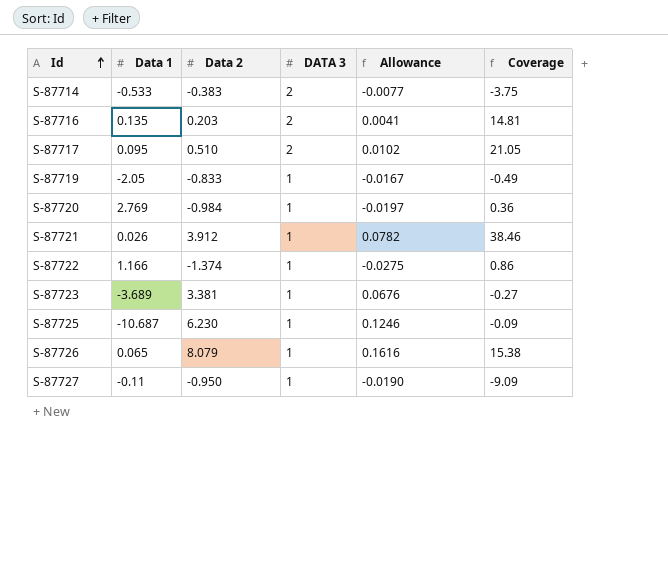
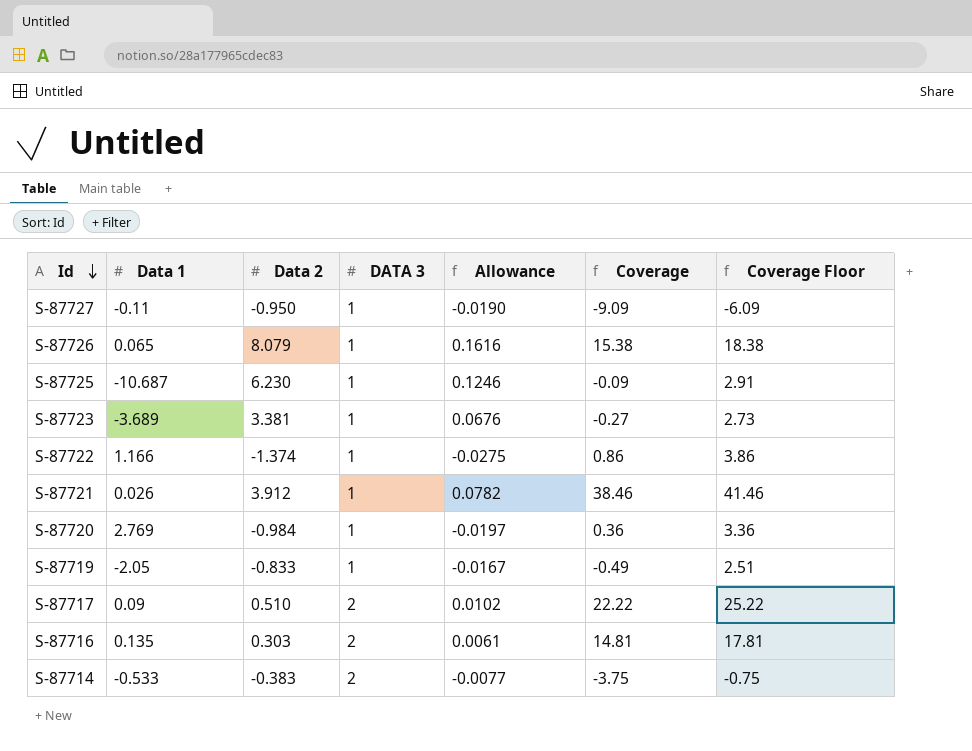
row order: Id ascending -> Id descending
column Coverage Floor | formula: none -> [Coverage] + 3
S-87717 | Data 1: 0.095 -> 0.09
S-87717 | Coverage: 21.05 -> 22.22
S-87716 | Data 2: 0.203 -> 0.303
S-87716 | Allowance: 0.0041 -> 0.0061

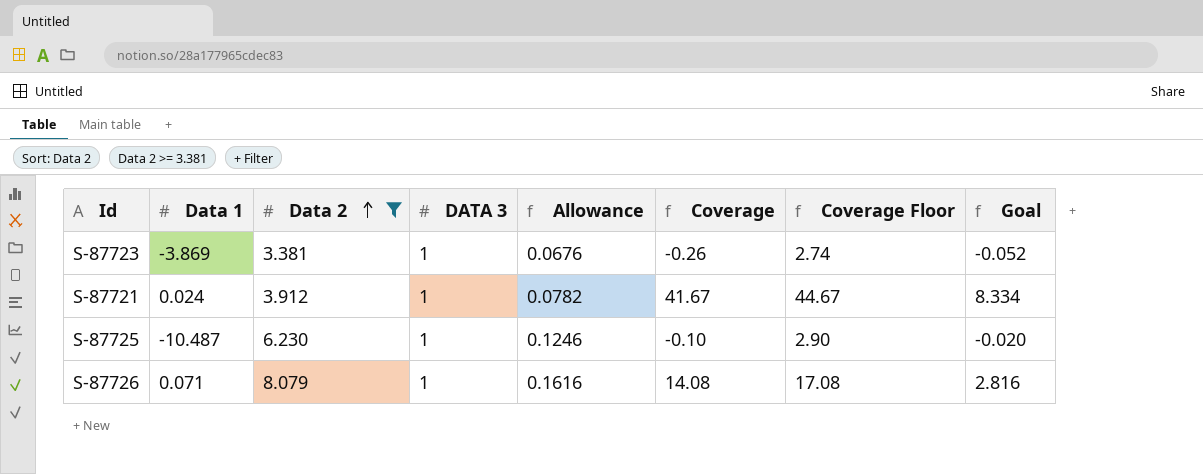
filter: none -> Data 2 >= 3.381
row order: Id descending -> Data 2 ascending
column Goal | formula: none -> [Coverage] * 0.2
S-87723 | Data 1: -3.689 -> -3.869
S-87723 | Coverage: -0.27 -> -0.26
S-87723 | Coverage Floor: 2.73 -> 2.74
S-87721 | Data 1: 0.026 -> 0.024
S-87721 | Coverage: 38.46 -> 41.67
S-87721 | Coverage Floor: 41.46 -> 44.67
S-87725 | Data 1: -10.687 -> -10.487
S-87725 | Coverage: -0.09 -> -0.10
S-87725 | Coverage Floor: 2.91 -> 2.90
S-87726 | Data 1: 0.065 -> 0.071
S-87726 | Coverage: 15.38 -> 14.08
S-87726 | Coverage Floor: 18.38 -> 17.08

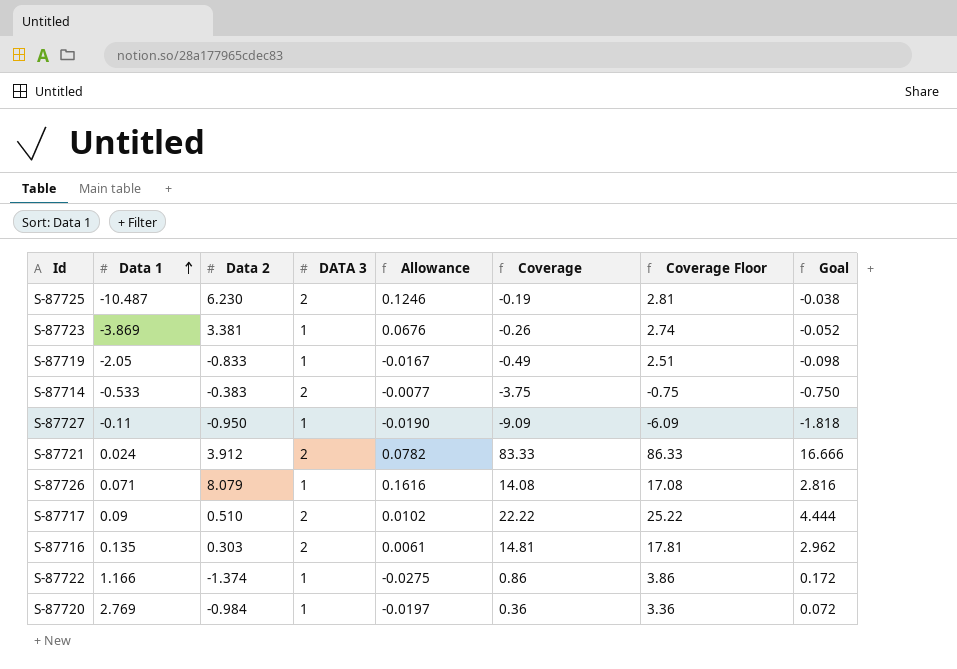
filter: Data 2 >= 3.381 -> none
row order: Data 2 ascending -> Data 1 ascending
S-87725 | DATA 3: 1 -> 2
S-87725 | Coverage: -0.10 -> -0.19
S-87725 | Coverage Floor: 2.90 -> 2.81
S-87725 | Goal: -0.020 -> -0.038
S-87721 | DATA 3: 1 -> 2
S-87721 | Coverage: 41.67 -> 83.33
S-87721 | Coverage Floor: 44.67 -> 86.33
S-87721 | Goal: 8.334 -> 16.666

